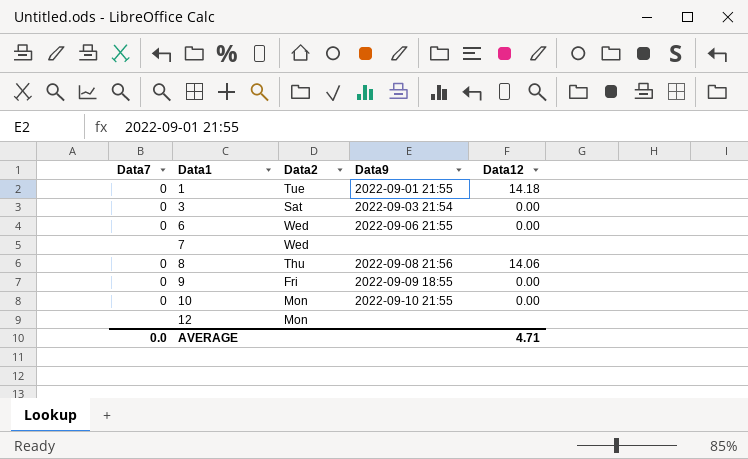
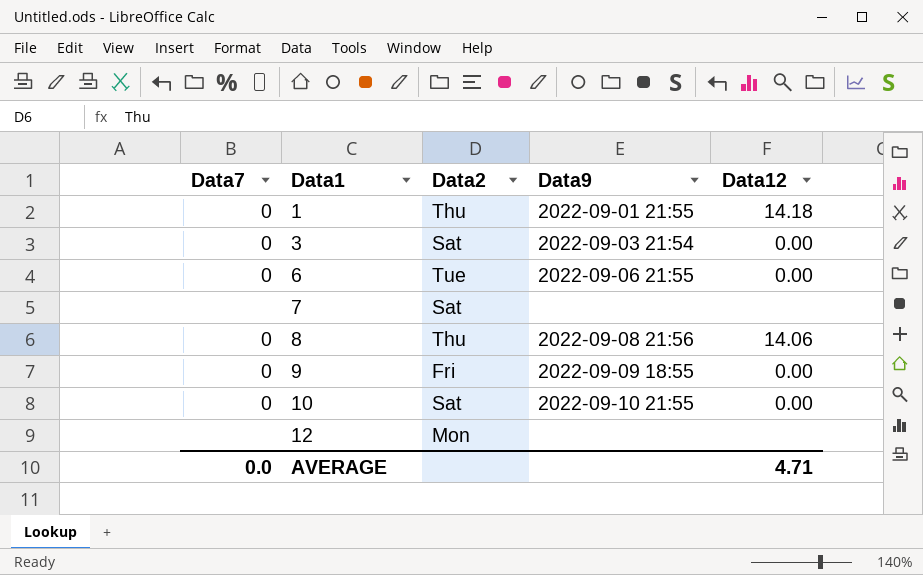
1 | Data2: Tue -> Thu
6 | Data2: Wed -> Tue
7 | Data2: Wed -> Sat
10 | Data2: Mon -> Sat

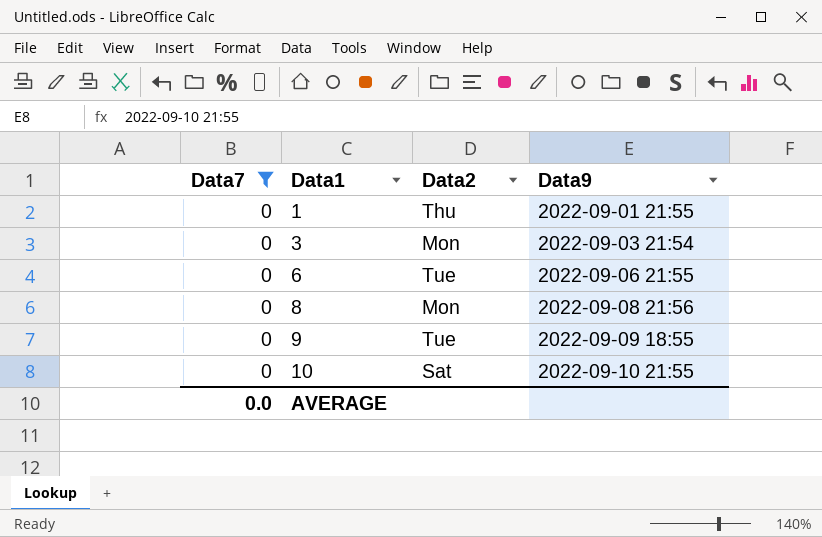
filter: none -> Data7 = 0
column Data12 | position: 5 -> none
3 | Data2: Sat -> Mon
8 | Data2: Thu -> Mon
9 | Data2: Fri -> Tue

